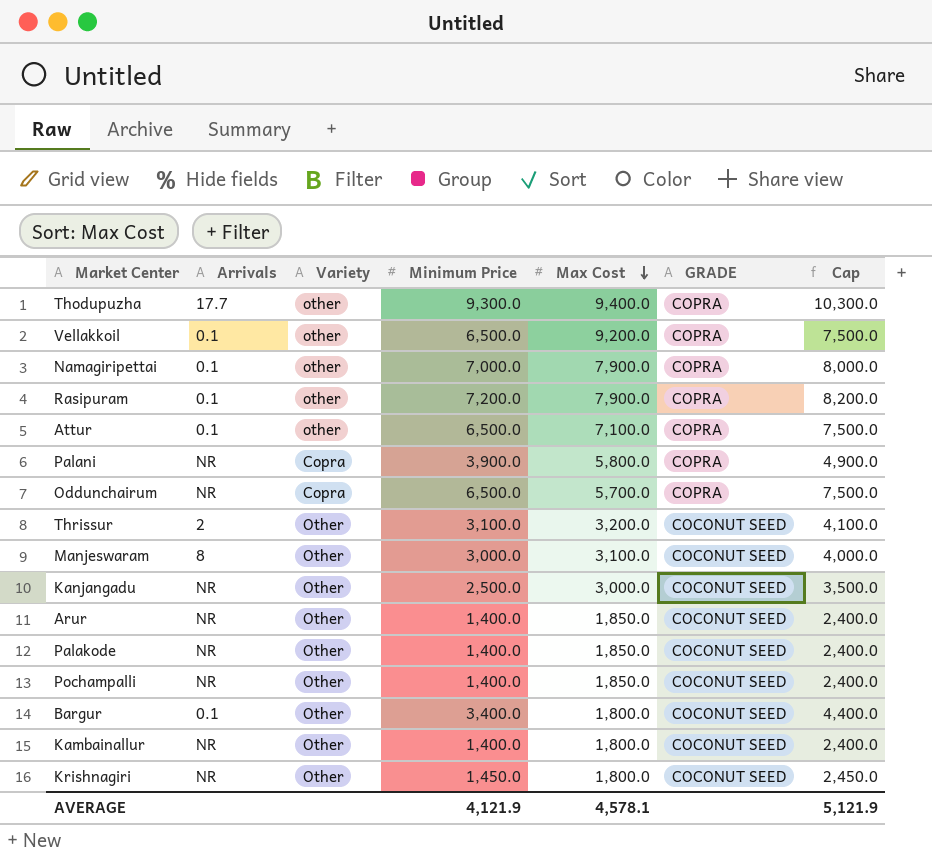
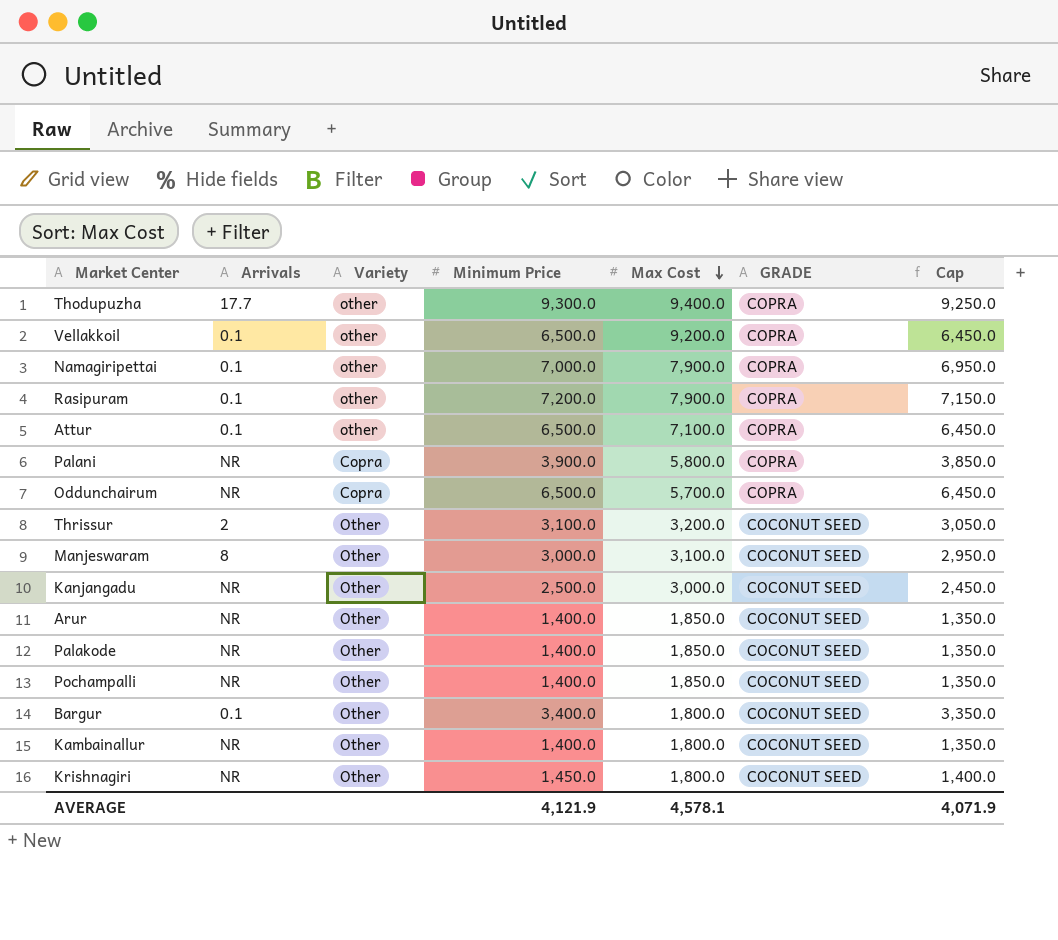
column Cap | formula: [Minimum Price] + 1000 -> [Minimum Price] - 50
AVERAGE | Cap: 5,121.9 -> 4,071.9

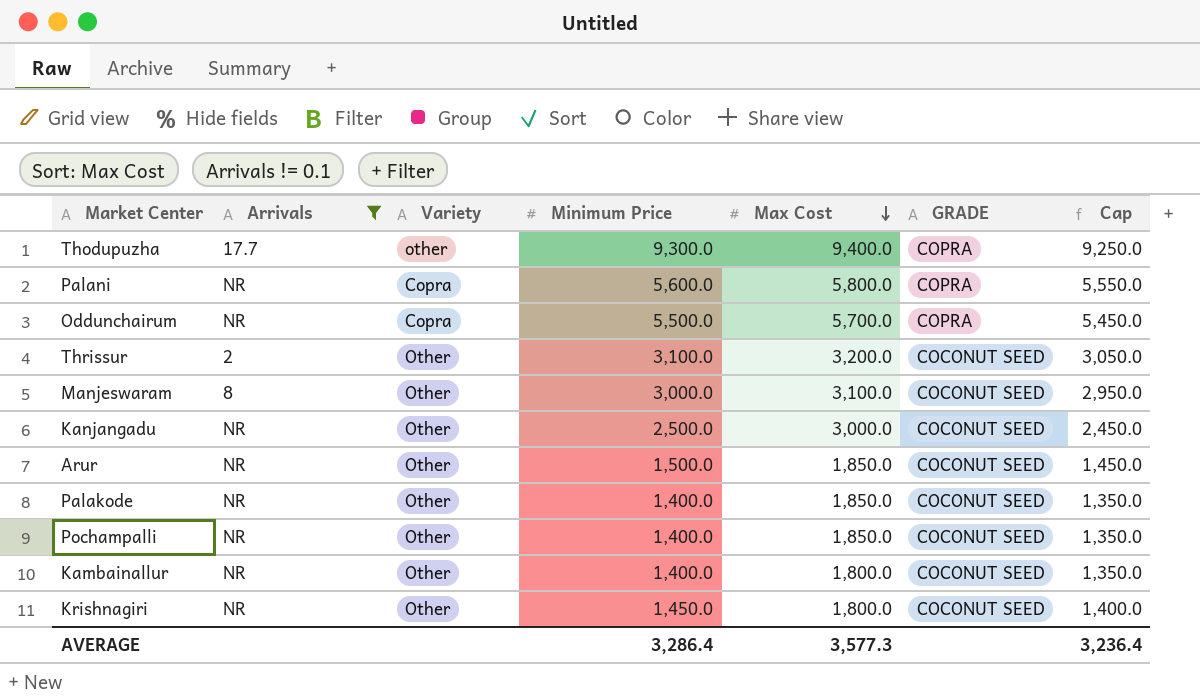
filter: none -> Arrivals != 0.1
Palani | Minimum Price: 3,900.0 -> 5,600.0
Palani | Cap: 3,850.0 -> 5,550.0
Oddunchairum | Minimum Price: 6,500.0 -> 5,500.0
Oddunchairum | Cap: 6,450.0 -> 5,450.0
Arur | Minimum Price: 1,400.0 -> 1,500.0
Arur | Cap: 1,350.0 -> 1,450.0
AVERAGE | Minimum Price: 4,121.9 -> 3,286.4
AVERAGE | Max Cost: 4,578.1 -> 3,577.3
AVERAGE | Cap: 4,071.9 -> 3,236.4

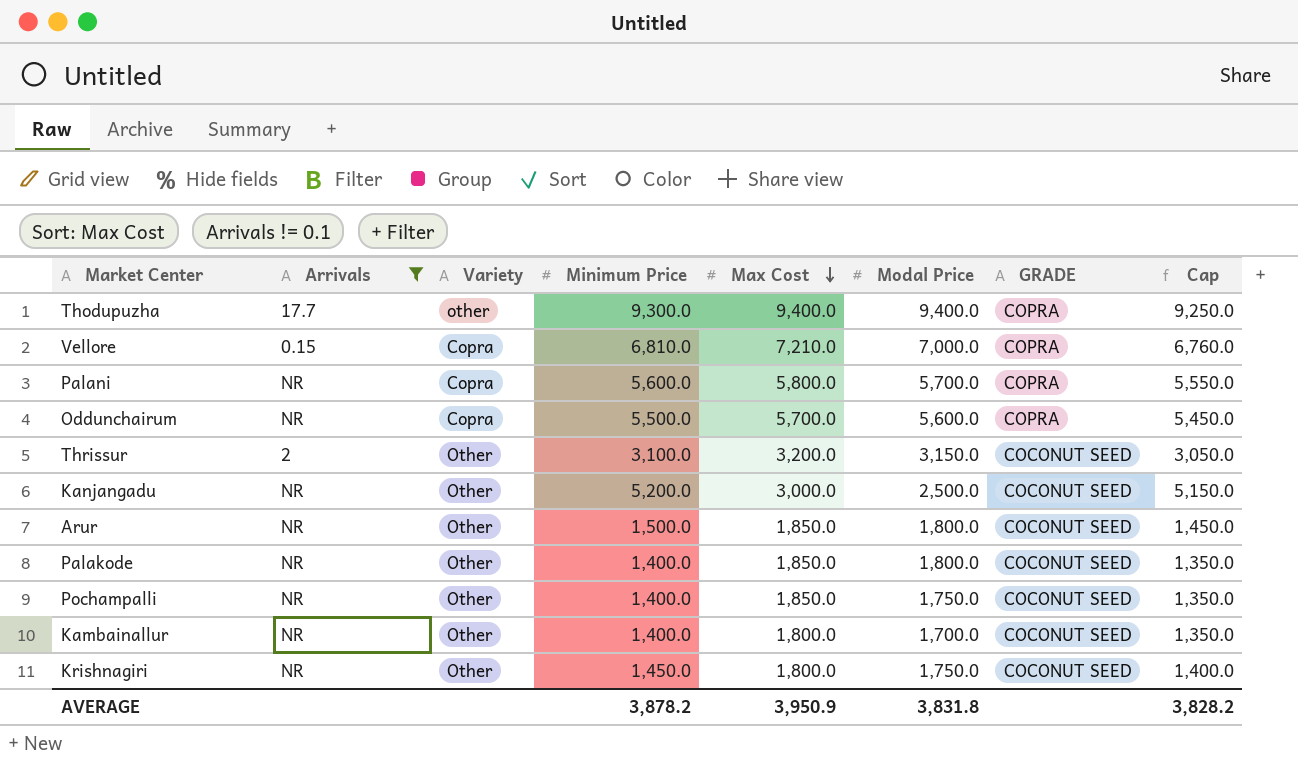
column Modal Price | position: none -> 6
row Manjeswaram: 8 | Other | 3,000.0 | 3,100.0 | COCONUT SEED | 2,950.0 -> none
row Vellore: none -> 0.15 | Copra | 6,810.0 | 7,210.0 | 7,000.0 | COPRA | 6,760.0
Kanjangadu | Minimum Price: 2,500.0 -> 5,200.0
Kanjangadu | Cap: 2,450.0 -> 5,150.0
AVERAGE | Minimum Price: 3,286.4 -> 3,878.2
AVERAGE | Max Cost: 3,577.3 -> 3,950.9
AVERAGE | Cap: 3,236.4 -> 3,828.2

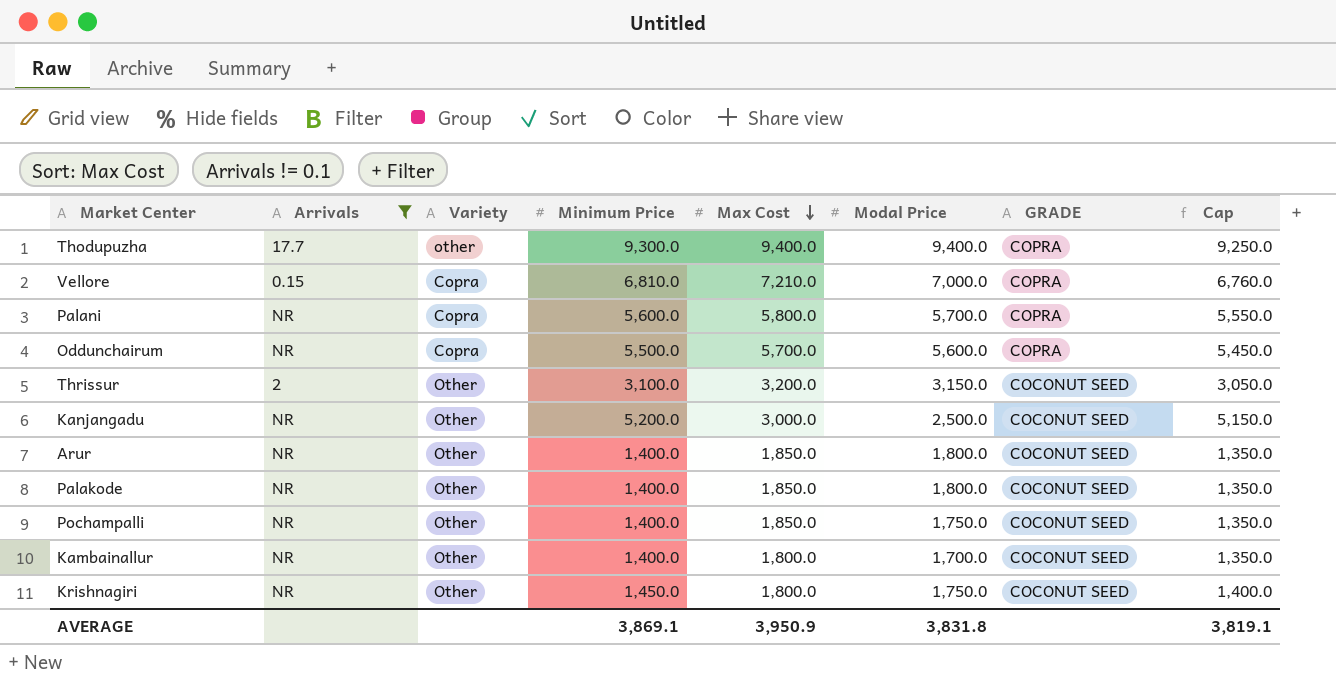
Arur | Minimum Price: 1,500.0 -> 1,400.0
Arur | Cap: 1,450.0 -> 1,350.0
AVERAGE | Minimum Price: 3,878.2 -> 3,869.1
AVERAGE | Cap: 3,828.2 -> 3,819.1

